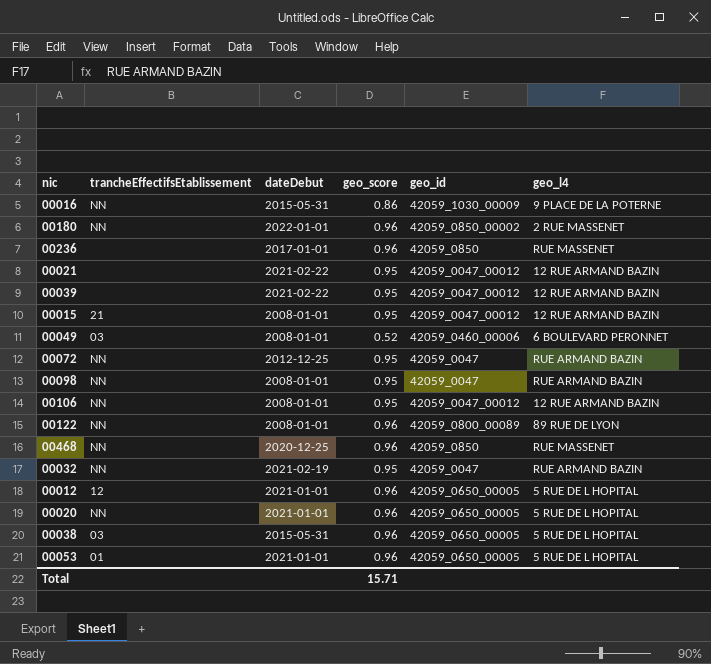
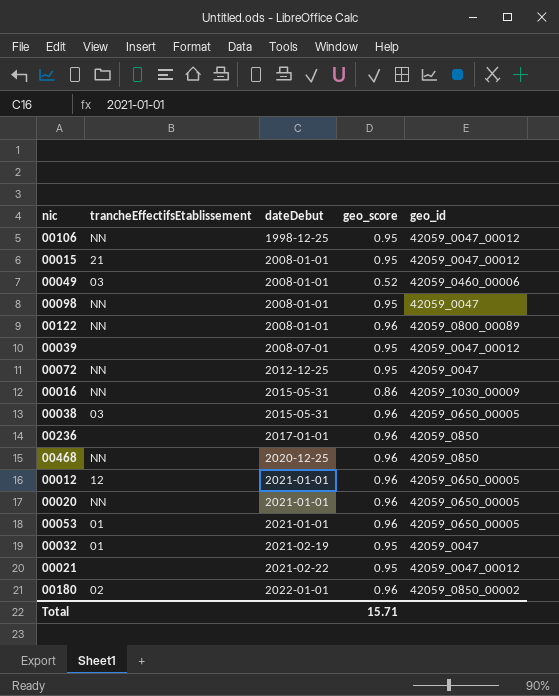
row order: none -> dateDebut ascending
column geo_l4 | position: 6 -> none
00106 | dateDebut: 2008-01-01 -> 1998-12-25
00039 | dateDebut: 2021-02-22 -> 2008-07-01
00032 | trancheEffectifsEtablissement: NN -> 01
00180 | trancheEffectifsEtablissement: NN -> 02

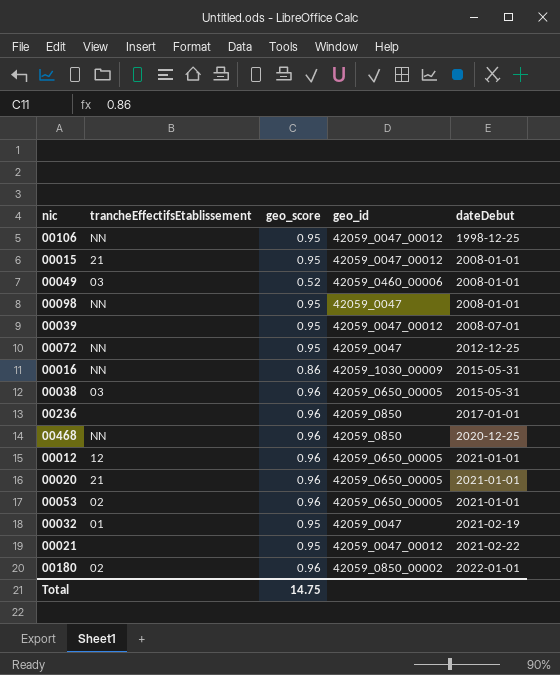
column dateDebut | position: 3 -> 5
row 00122: NN | 2008-01-01 | 0.96 | 42059_0800_00089 -> none
00020 | trancheEffectifsEtablissement: NN -> 21
00053 | trancheEffectifsEtablissement: 01 -> 02
Total | geo_score: 15.71 -> 14.75

